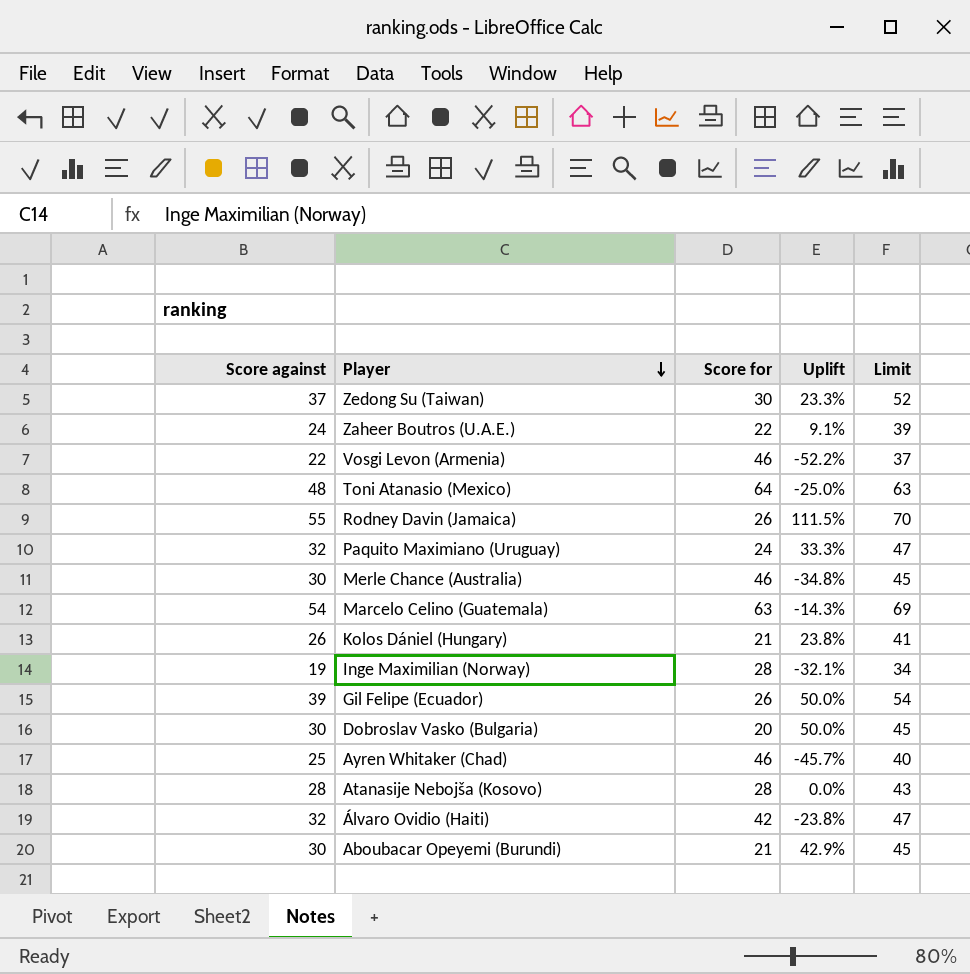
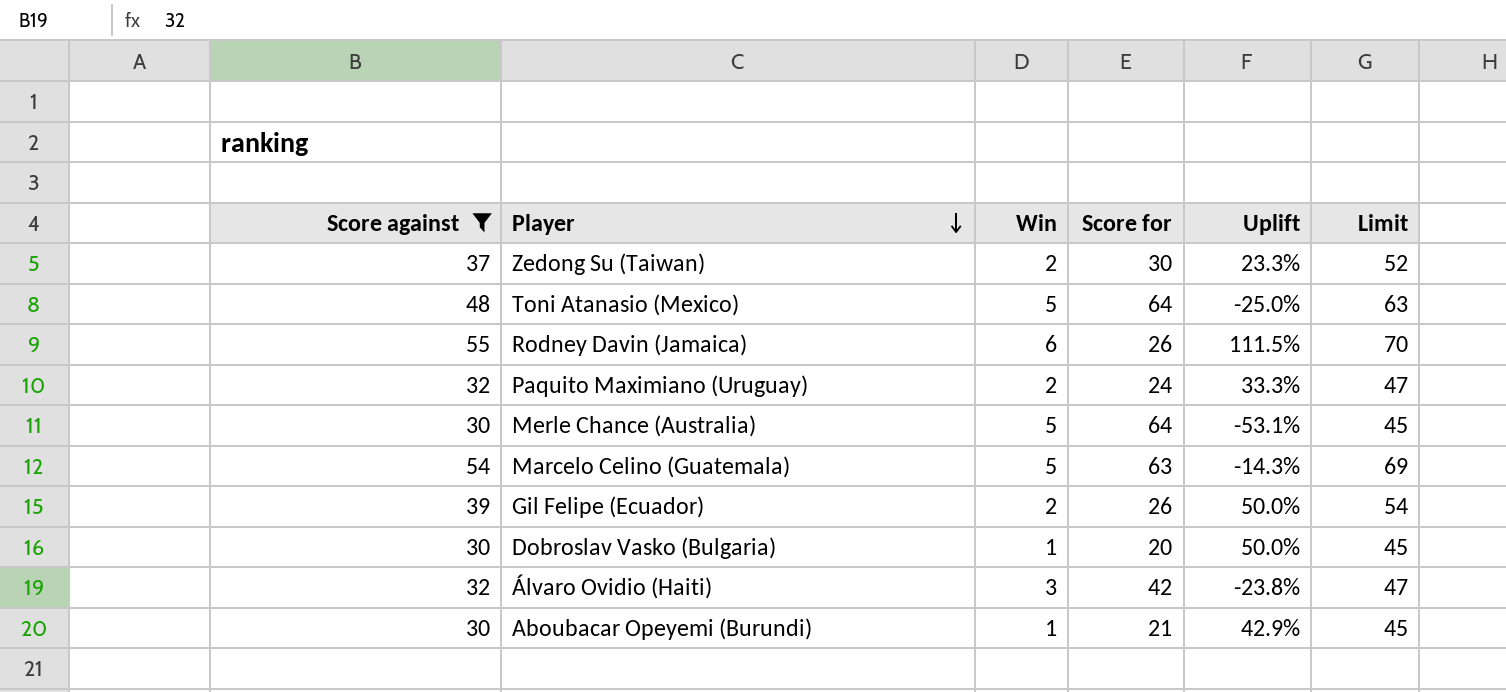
filter: none -> Score against >= 30
column Win | position: none -> 3
Merle Chance (Australia) | Score for: 46 -> 64
Merle Chance (Australia) | Uplift: -34.8% -> -53.1%

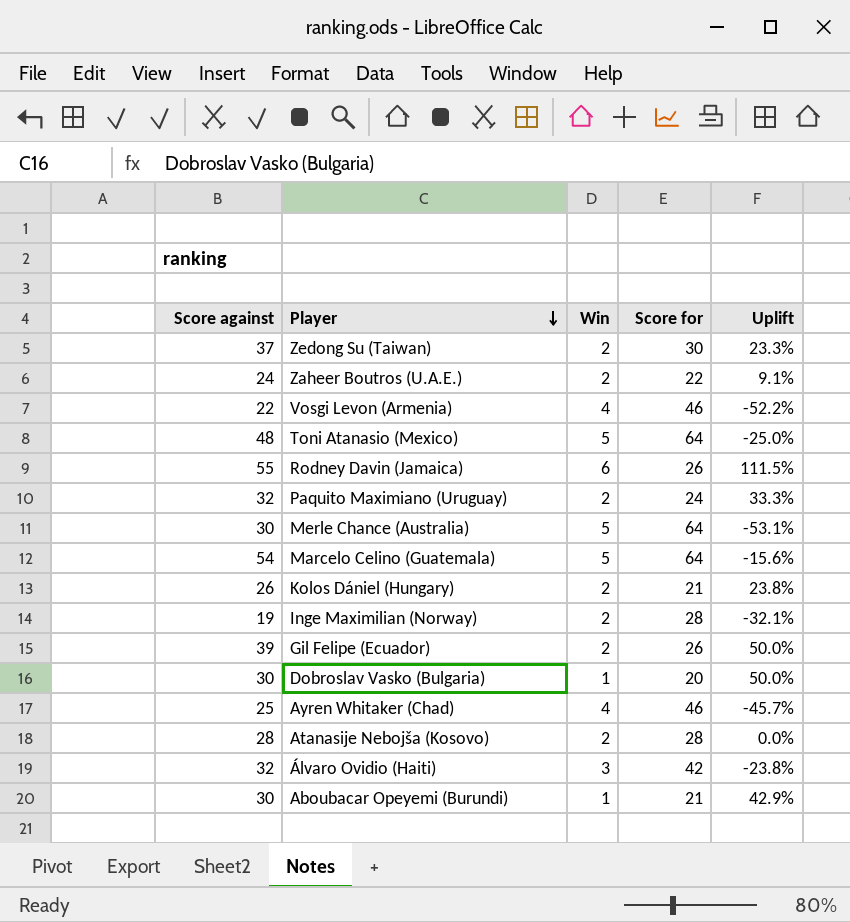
filter: Score against >= 30 -> none
column Limit | formula: [Score against] + 15 -> none
Marcelo Celino (Guatemala) | Score for: 63 -> 64
Marcelo Celino (Guatemala) | Uplift: -14.3% -> -15.6%

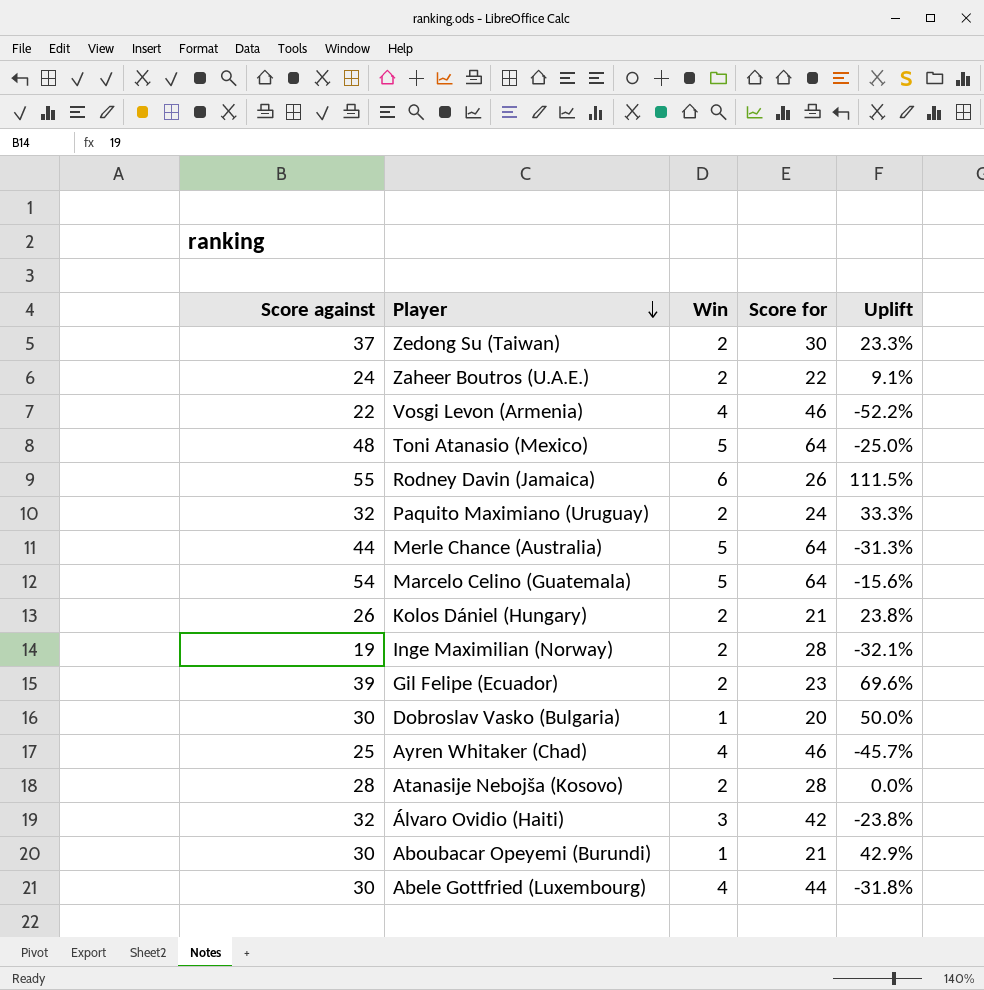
Merle Chance (Australia) | Score against: 30 -> 44
Merle Chance (Australia) | Uplift: -53.1% -> -31.3%
Gil Felipe (Ecuador) | Score for: 26 -> 23
Gil Felipe (Ecuador) | Uplift: 50.0% -> 69.6%
row Abele Gottfried (Luxembourg): none -> 30 | 4 | 44 | -31.8%

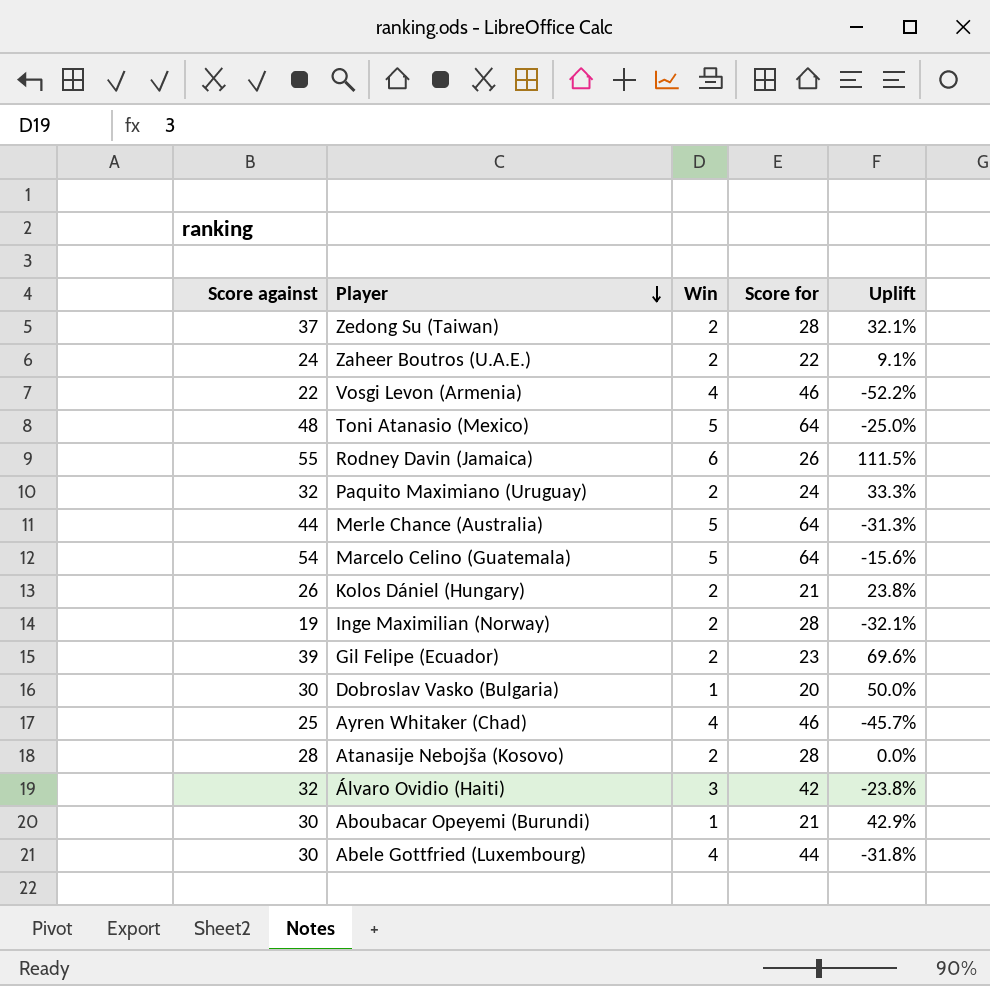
Zedong Su (Taiwan) | Score for: 30 -> 28
Zedong Su (Taiwan) | Uplift: 23.3% -> 32.1%

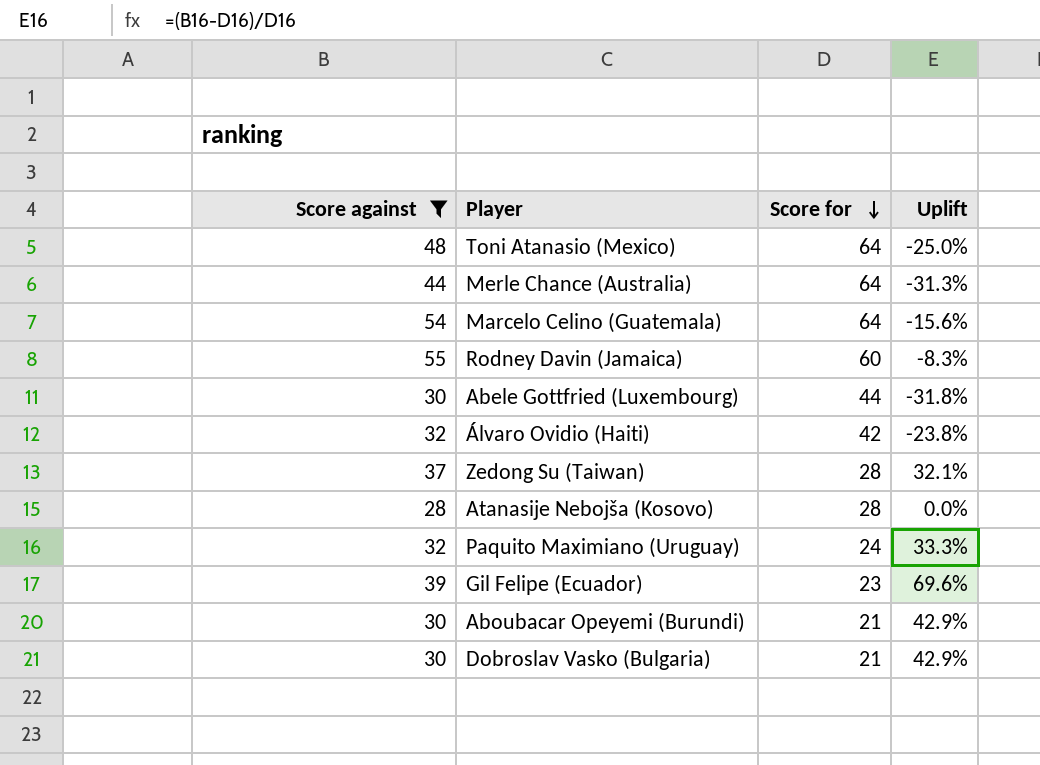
filter: none -> Score against >= 28
row order: Player descending -> Score for descending
column Win | position: 3 -> none
Rodney Davin (Jamaica) | Score for: 26 -> 60
Rodney Davin (Jamaica) | Uplift: 111.5% -> -8.3%
Dobroslav Vasko (Bulgaria) | Score for: 20 -> 21
Dobroslav Vasko (Bulgaria) | Uplift: 50.0% -> 42.9%

